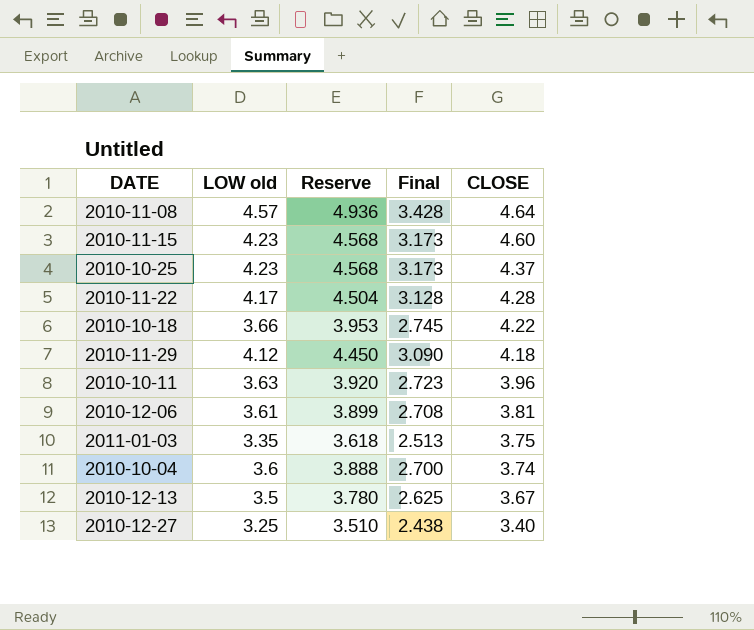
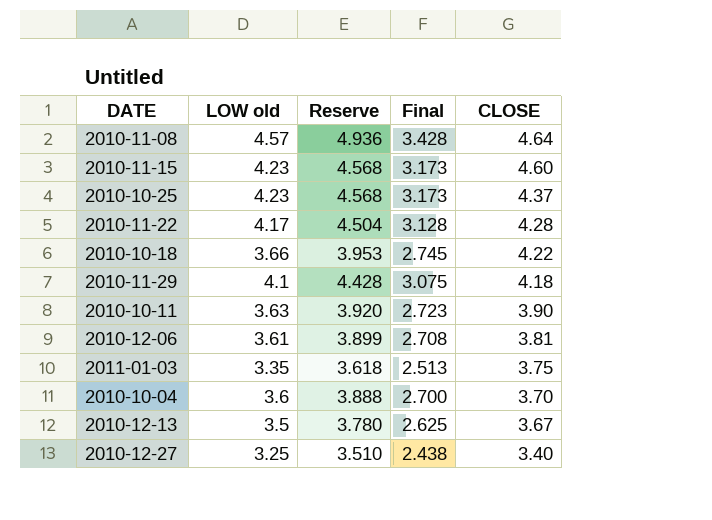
2010-11-29 | LOW old: 4.12 -> 4.1
2010-11-29 | Reserve: 4.450 -> 4.428
2010-11-29 | Final: 3.090 -> 3.075
2010-10-11 | CLOSE: 3.96 -> 3.90
2010-10-04 | CLOSE: 3.74 -> 3.70

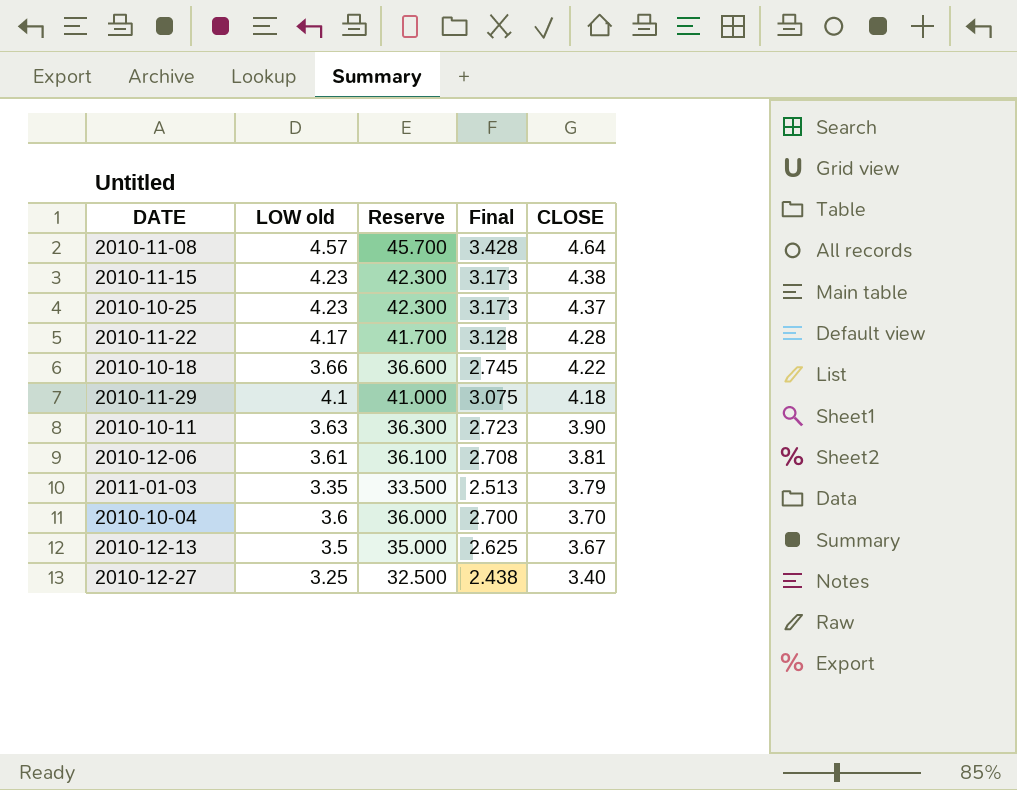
column Reserve | formula: [LOW old] * 1.08 -> [LOW old] * 10
2010-11-15 | CLOSE: 4.60 -> 4.38
2011-01-03 | CLOSE: 3.75 -> 3.79

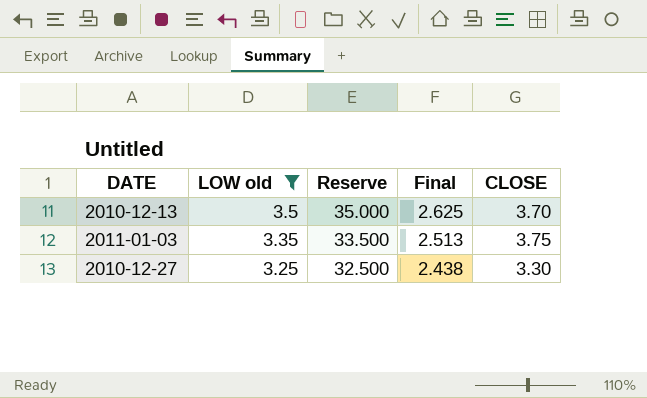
filter: none -> LOW old <= 3.5
row order: CLOSE descending -> LOW old descending
2010-12-13 | CLOSE: 3.67 -> 3.70
2011-01-03 | CLOSE: 3.79 -> 3.75
2010-12-27 | CLOSE: 3.40 -> 3.30

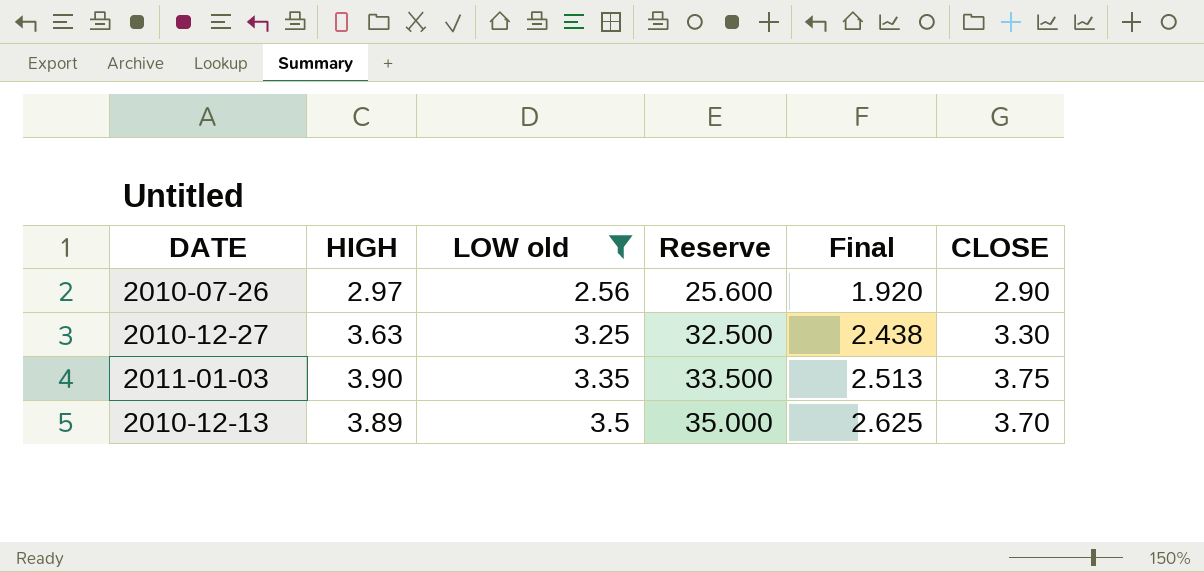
row order: LOW old descending -> LOW old ascending
column HIGH | position: none -> 2
row 2010-07-26: none -> 2.97 | 2.56 | 25.600 | 1.920 | 2.90

